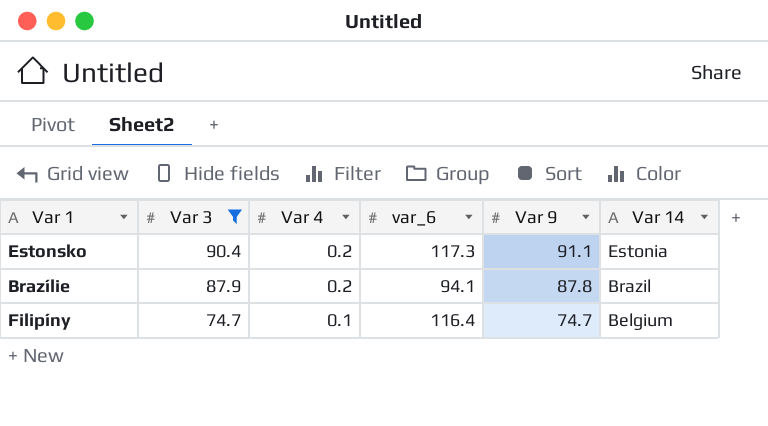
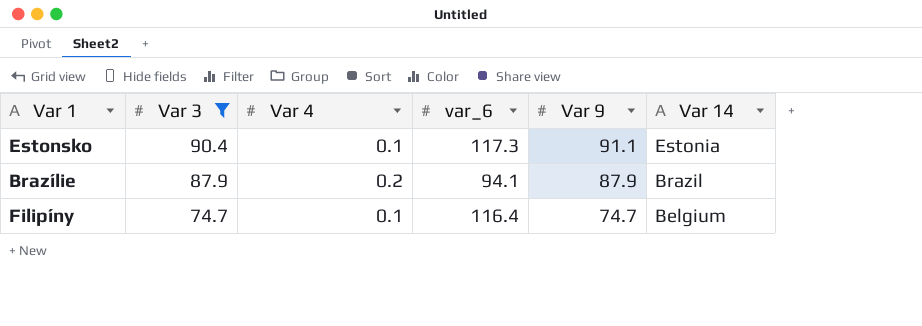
Estonsko | Var 4: 0.2 -> 0.1
Brazílie | Var 9: 87.8 -> 87.9

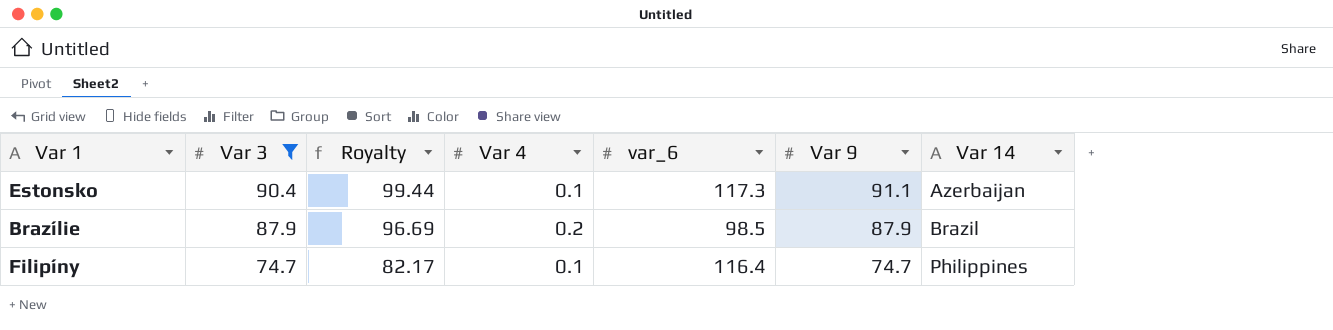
column Royalty | formula: none -> [Var 3] * 1.1
Estonsko | Var 14: Estonia -> Azerbaijan
Brazílie | var_6: 94.1 -> 98.5
Filipíny | Var 14: Belgium -> Philippines

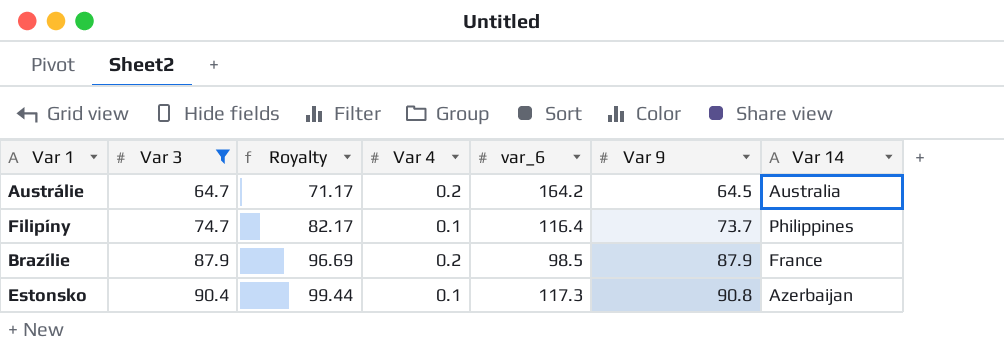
row order: Var 3 descending -> Var 3 ascending
row Austrálie: none -> 64.7 | 71.17 | 0.2 | 164.2 | 64.5 | Australia
Filipíny | Var 9: 74.7 -> 73.7
Brazílie | Var 14: Brazil -> France
Estonsko | Var 9: 91.1 -> 90.8

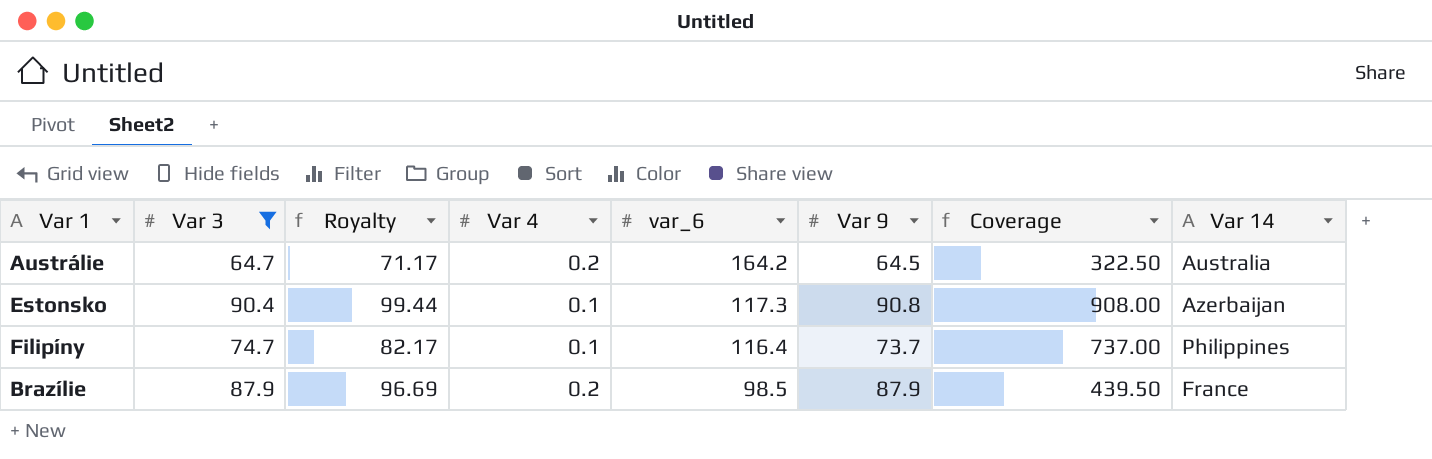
row order: Var 3 ascending -> var_6 descending
column Coverage | formula: none -> [Var 9] / [Var 4]

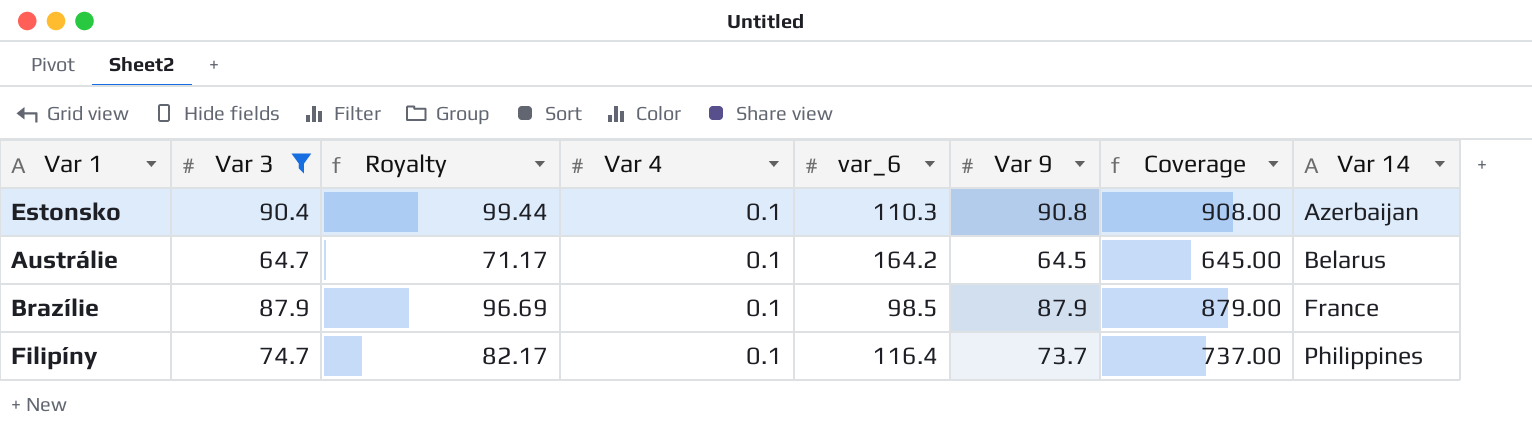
row order: var_6 descending -> Var 14 ascending
Estonsko | var_6: 117.3 -> 110.3
Austrálie | Var 4: 0.2 -> 0.1
Austrálie | Coverage: 322.50 -> 645.00
Austrálie | Var 14: Australia -> Belarus
Brazílie | Var 4: 0.2 -> 0.1
Brazílie | Coverage: 439.50 -> 879.00

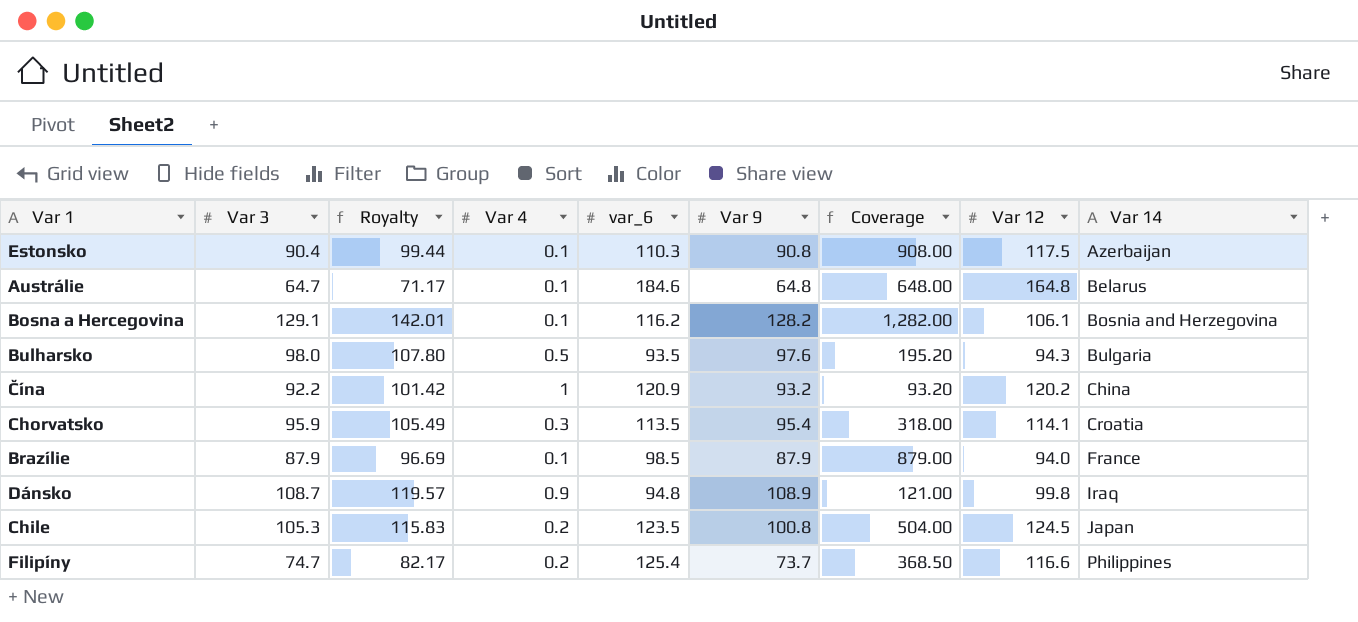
filter: Var 3 <= 90.4 -> none
column Var 12 | position: none -> 8
Austrálie | var_6: 164.2 -> 184.6
Austrálie | Var 9: 64.5 -> 64.8
Austrálie | Coverage: 645.00 -> 648.00
Filipíny | Var 4: 0.1 -> 0.2
Filipíny | var_6: 116.4 -> 125.4
Filipíny | Coverage: 737.00 -> 368.50

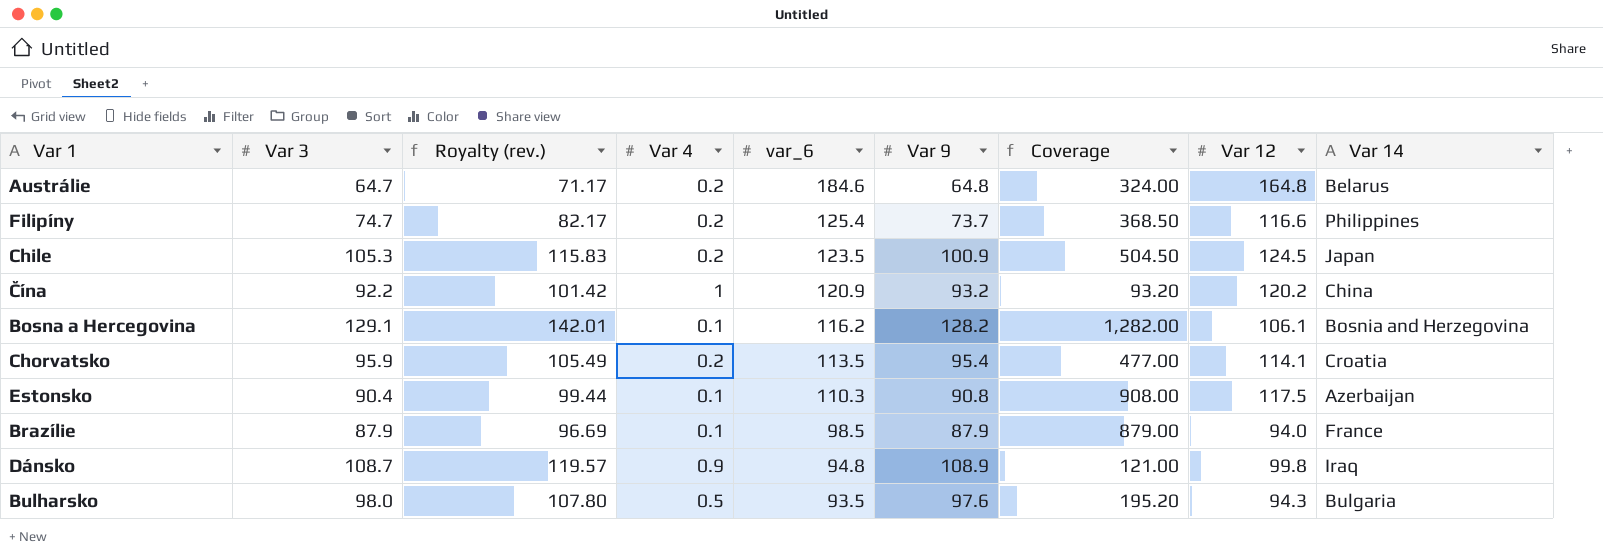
row order: Var 14 ascending -> var_6 descending
column name: Royalty -> Royalty (rev.)
Austrálie | Var 4: 0.1 -> 0.2
Austrálie | Coverage: 648.00 -> 324.00
Chile | Var 9: 100.8 -> 100.9
Chile | Coverage: 504.00 -> 504.50
Chorvatsko | Var 4: 0.3 -> 0.2
Chorvatsko | Coverage: 318.00 -> 477.00

